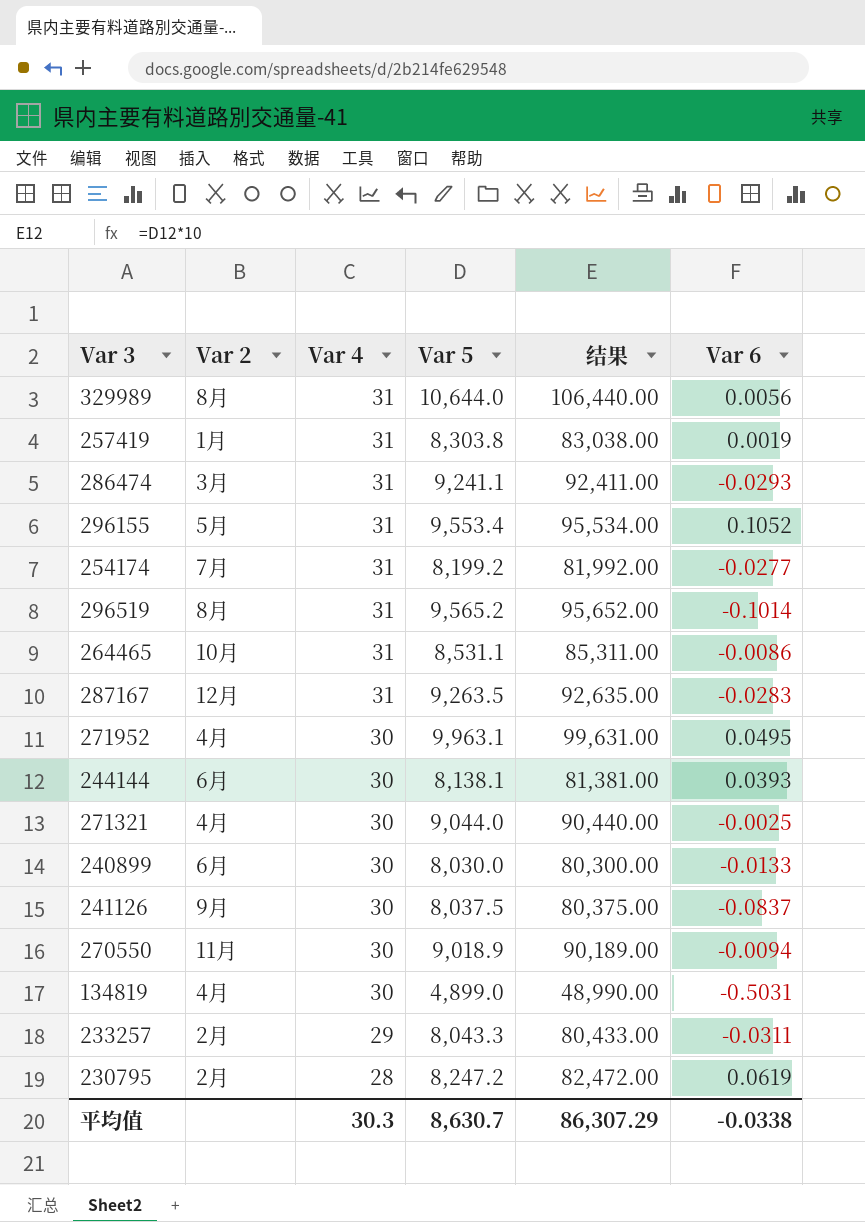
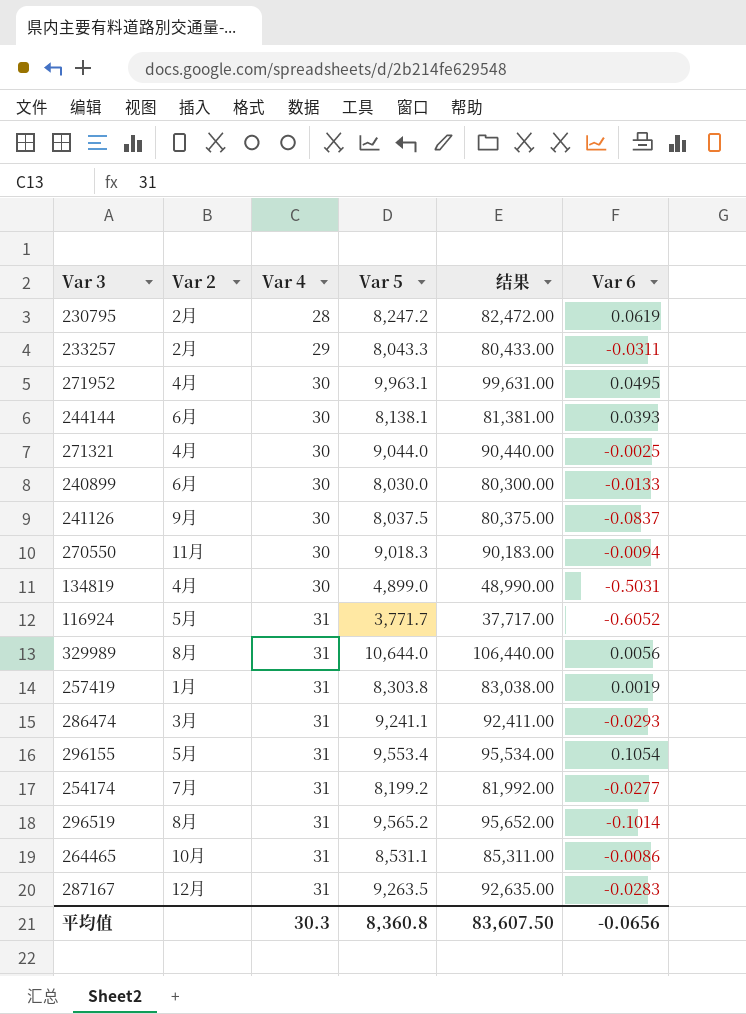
row order: Var 4 descending -> Var 4 ascending
270550 | Var 5: 9,018.9 -> 9,018.3
270550 | 结果: 90,189.00 -> 90,183.00
row 116924: none -> 5月 | 31 | 3,771.7 | 37,717.00 | -0.6052
296155 | Var 6: 0.1052 -> 0.1054
平均值 | Var 5: 8,630.7 -> 8,360.8
平均值 | 结果: 86,307.29 -> 83,607.50
平均值 | Var 6: -0.0338 -> -0.0656

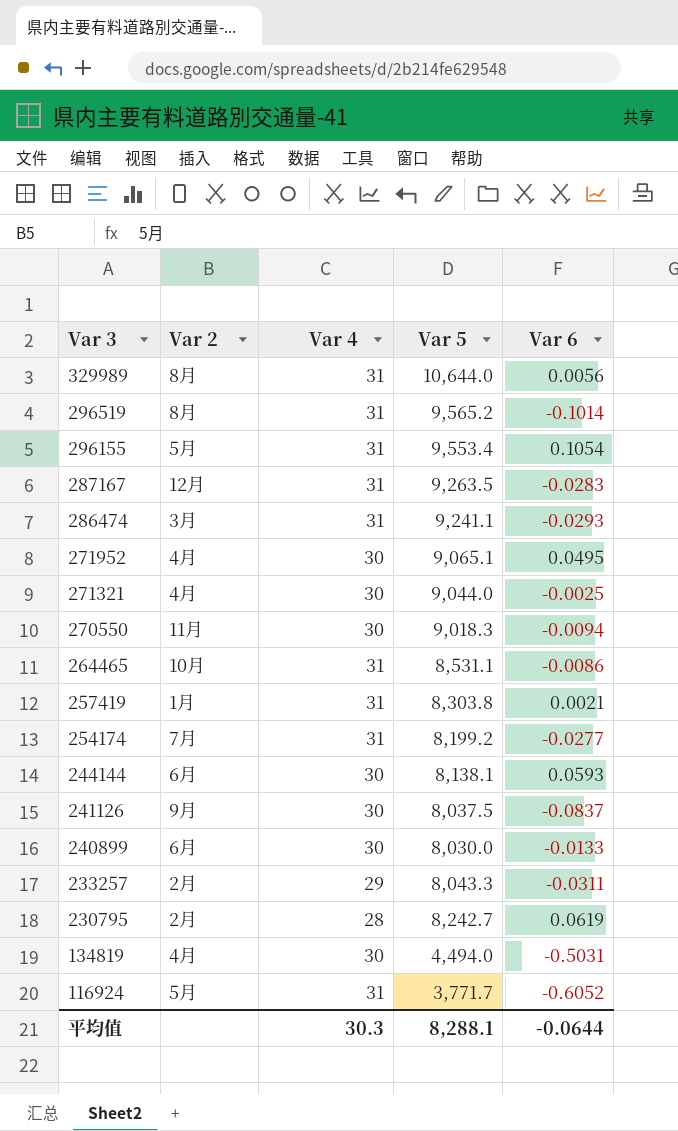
row order: Var 4 ascending -> Var 3 descending
column 结果 | formula: [Var 5] * 10 -> none
271952 | Var 5: 9,963.1 -> 9,065.1
257419 | Var 6: 0.0019 -> 0.0021
244144 | Var 6: 0.0393 -> 0.0593
230795 | Var 5: 8,247.2 -> 8,242.7
134819 | Var 5: 4,899.0 -> 4,494.0
平均值 | Var 5: 8,360.8 -> 8,288.1
平均值 | Var 6: -0.0656 -> -0.0644

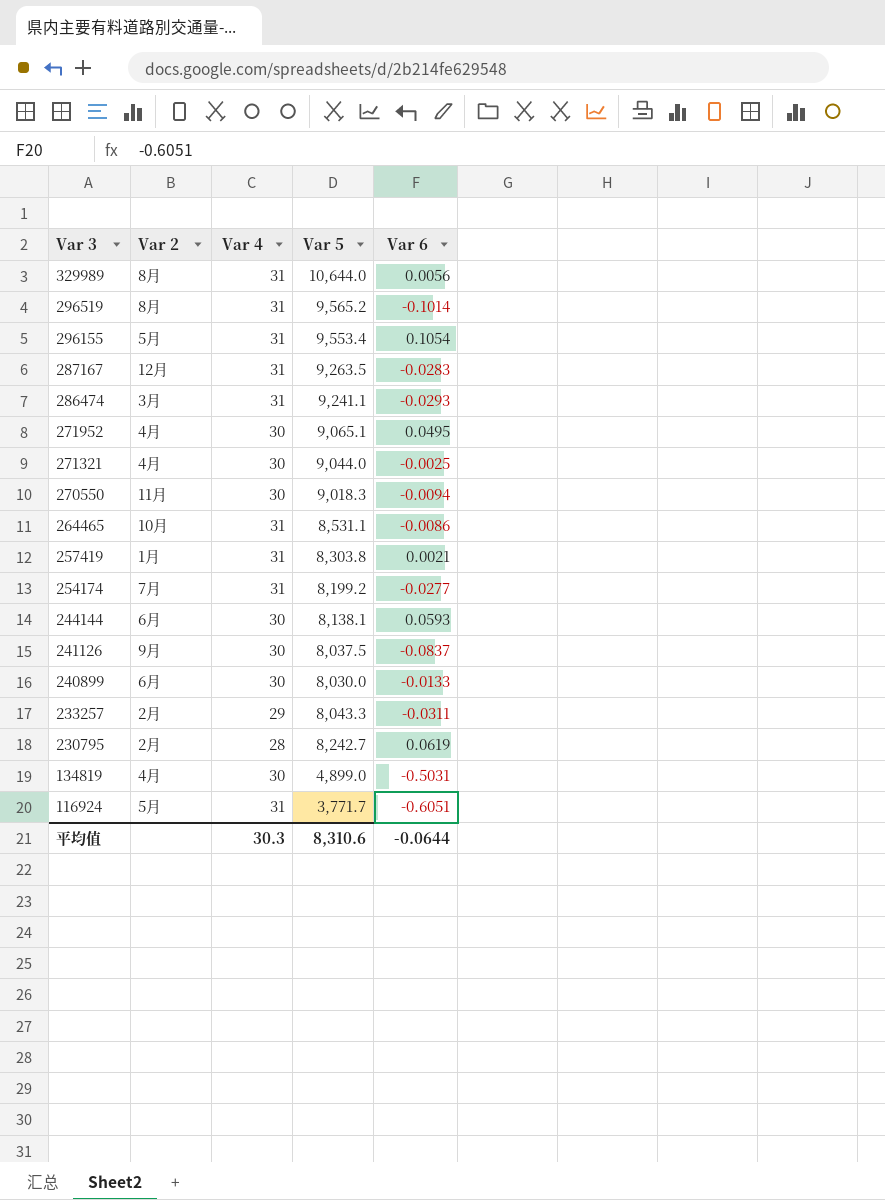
134819 | Var 5: 4,494.0 -> 4,899.0
116924 | Var 6: -0.6052 -> -0.6051
平均值 | Var 5: 8,288.1 -> 8,310.6

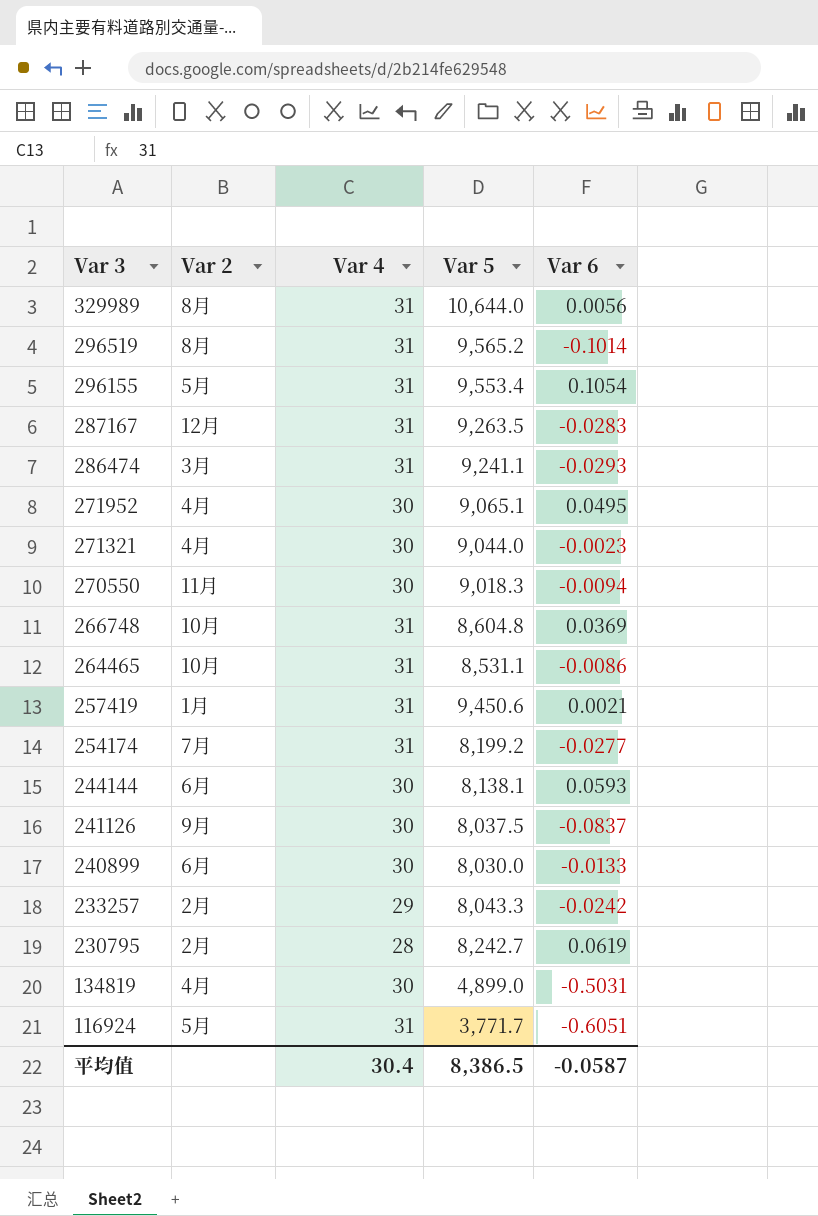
271321 | Var 6: -0.0025 -> -0.0023
row 266748: none -> 10月 | 31 | 8,604.8 | 0.0369
257419 | Var 5: 8,303.8 -> 9,450.6
233257 | Var 6: -0.0311 -> -0.0242
平均值 | Var 4: 30.3 -> 30.4
平均值 | Var 5: 8,310.6 -> 8,386.5
平均值 | Var 6: -0.0644 -> -0.0587

